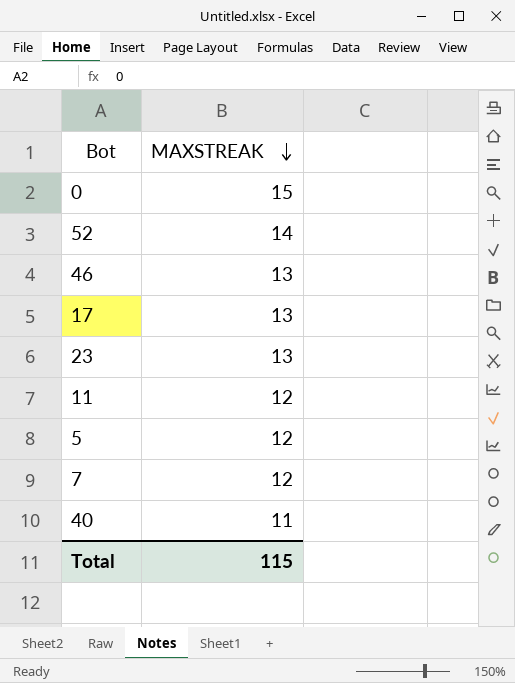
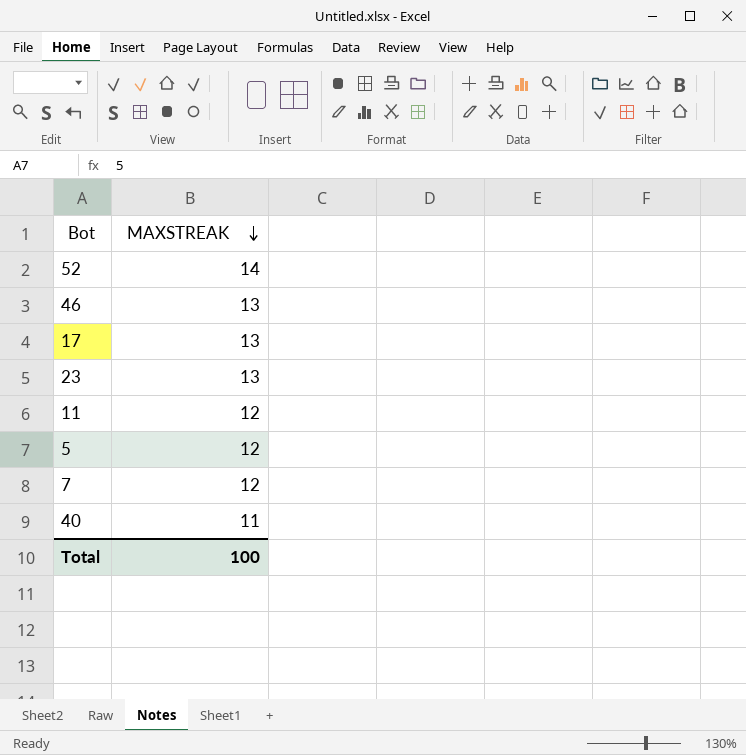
row 0: 15 -> none
Total | MAXSTREAK: 115 -> 100

